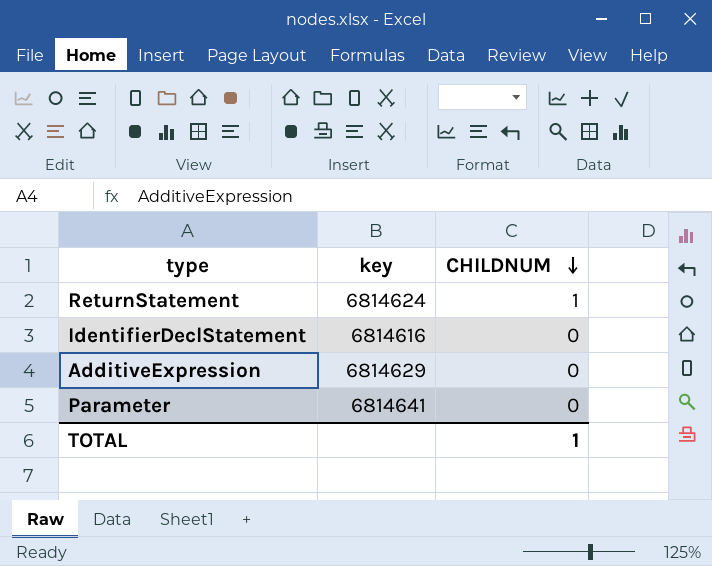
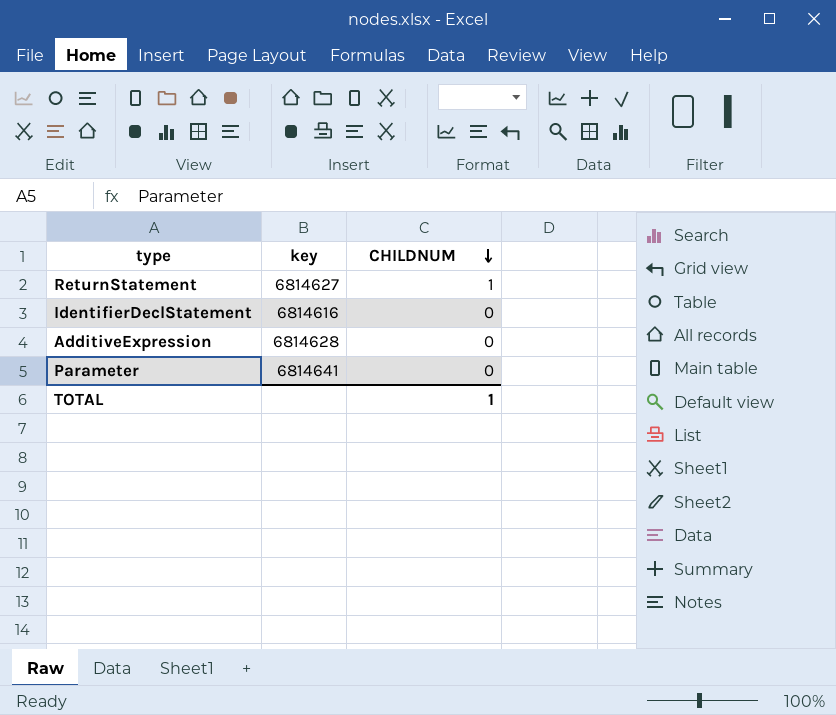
ReturnStatement | key: 6814624 -> 6814627
AdditiveExpression | key: 6814629 -> 6814628

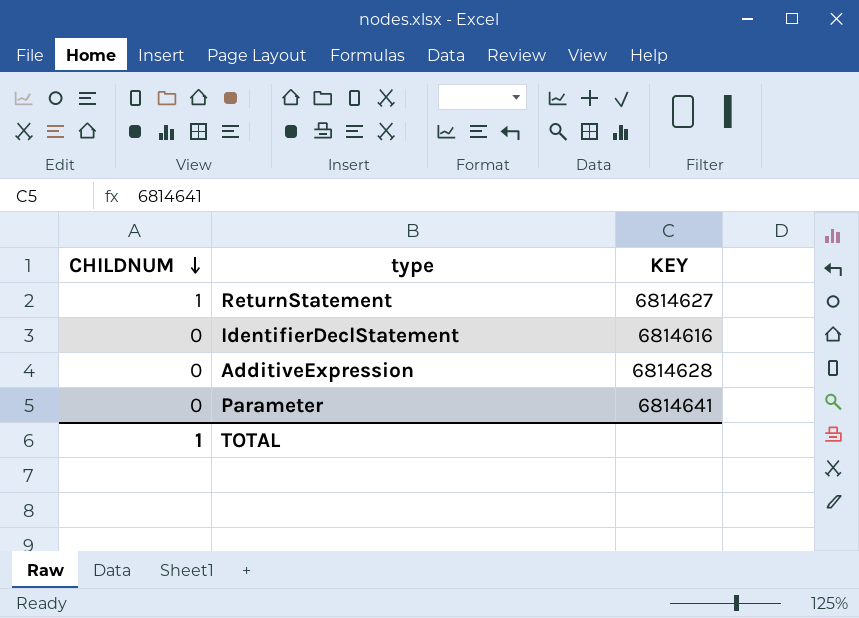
column CHILDNUM | position: 3 -> 1
column name: key -> KEY

